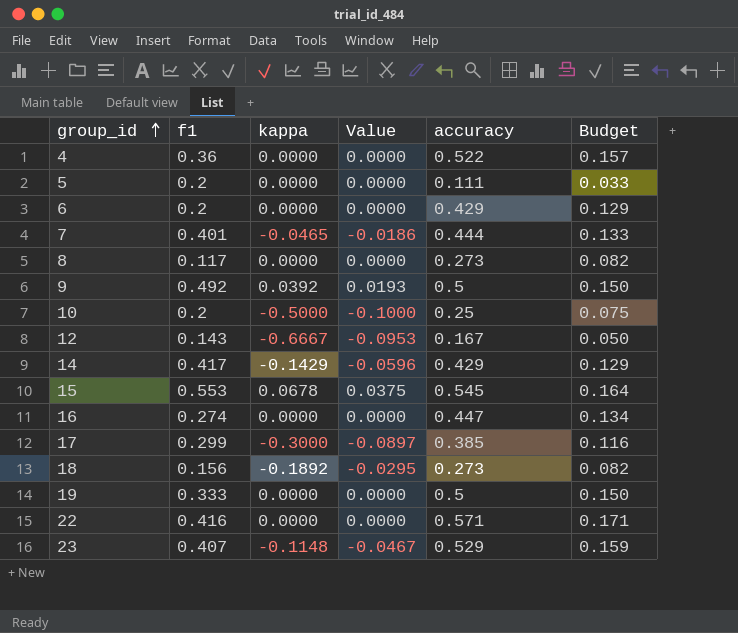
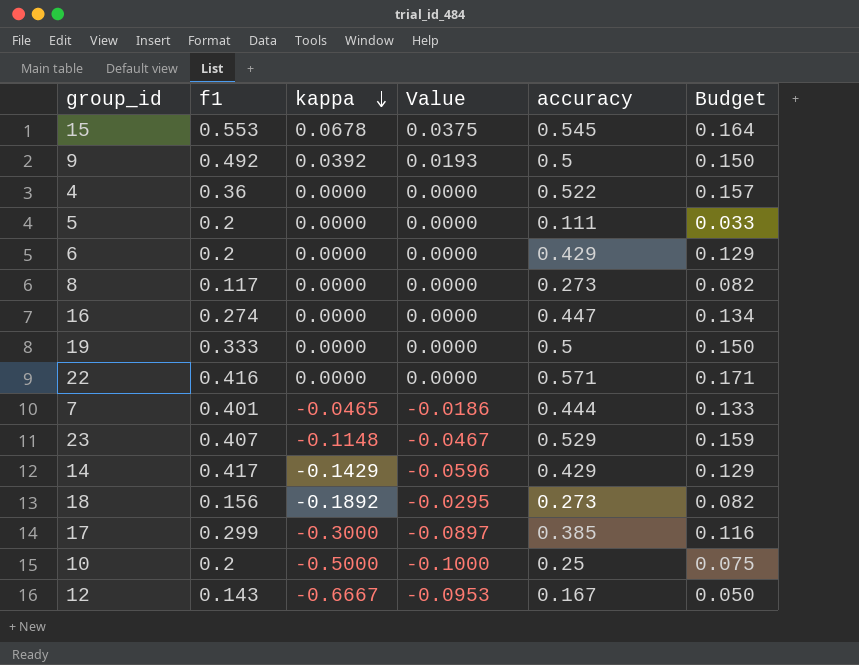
row order: group_id ascending -> kappa descending

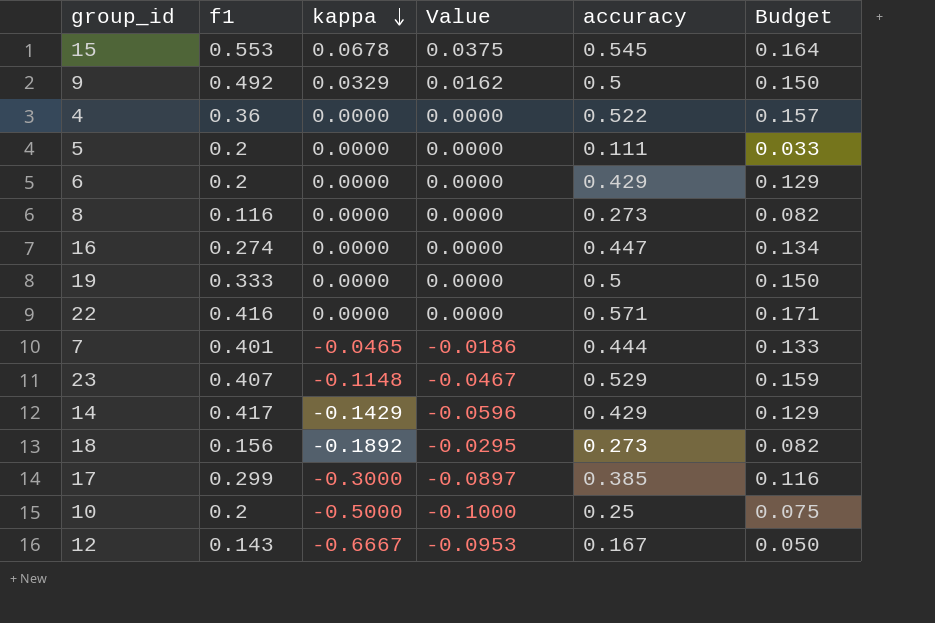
9 | kappa: 0.0392 -> 0.0329
9 | Value: 0.0193 -> 0.0162
8 | f1: 0.117 -> 0.116

